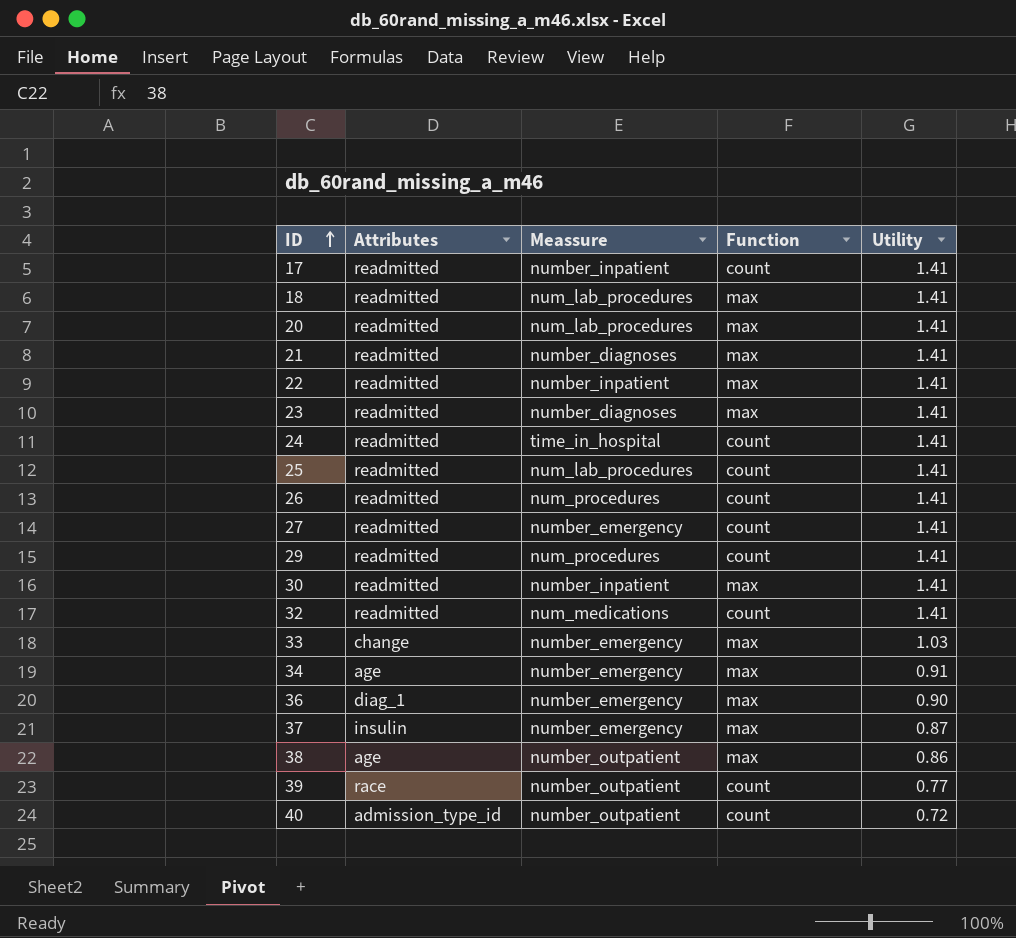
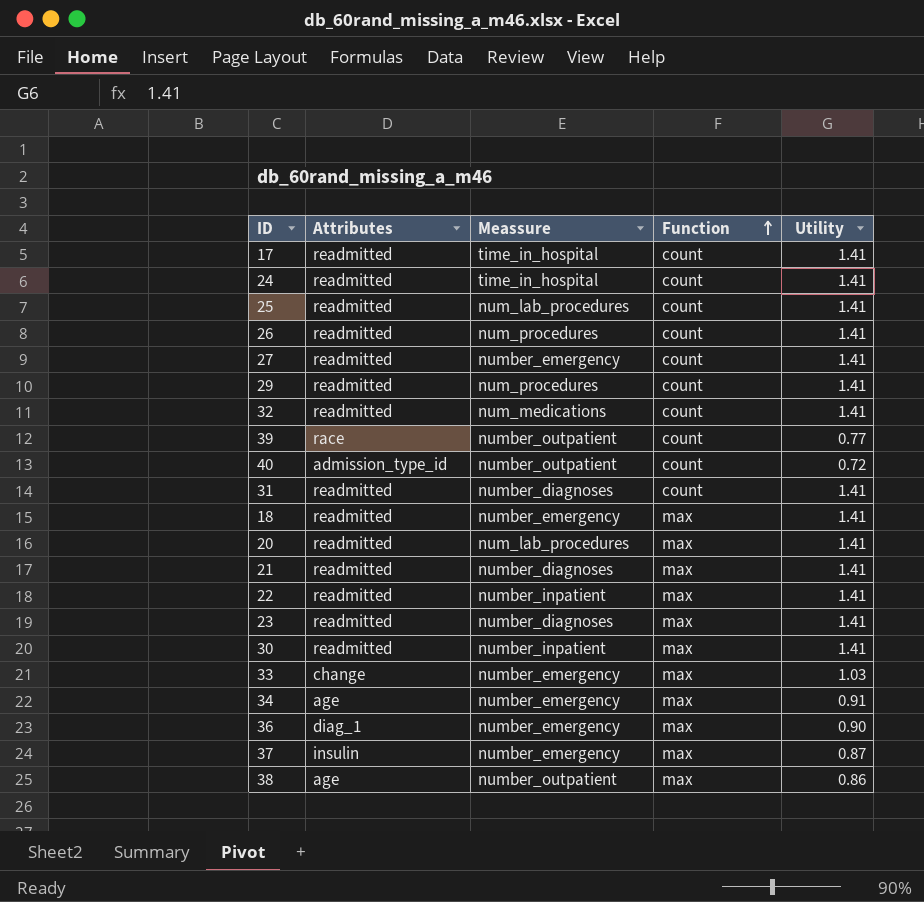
row order: ID ascending -> Function ascending
17 | Meassure: number_inpatient -> time_in_hospital
row 31: none -> readmitted | number_diagnoses | count | 1.41
18 | Meassure: num_lab_procedures -> number_emergency

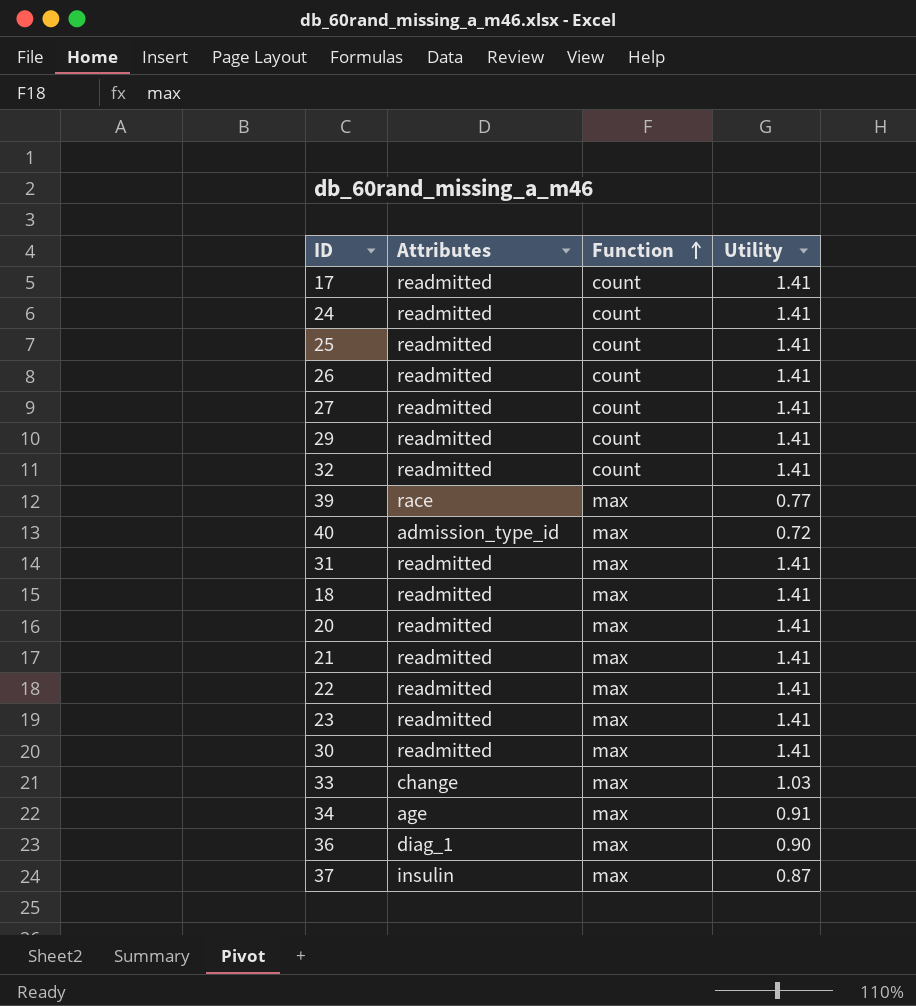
column Meassure | position: 3 -> none
row 38: age | number_outpatient | max | 0.86 -> none
39 | Function: count -> max
40 | Function: count -> max
31 | Function: count -> max

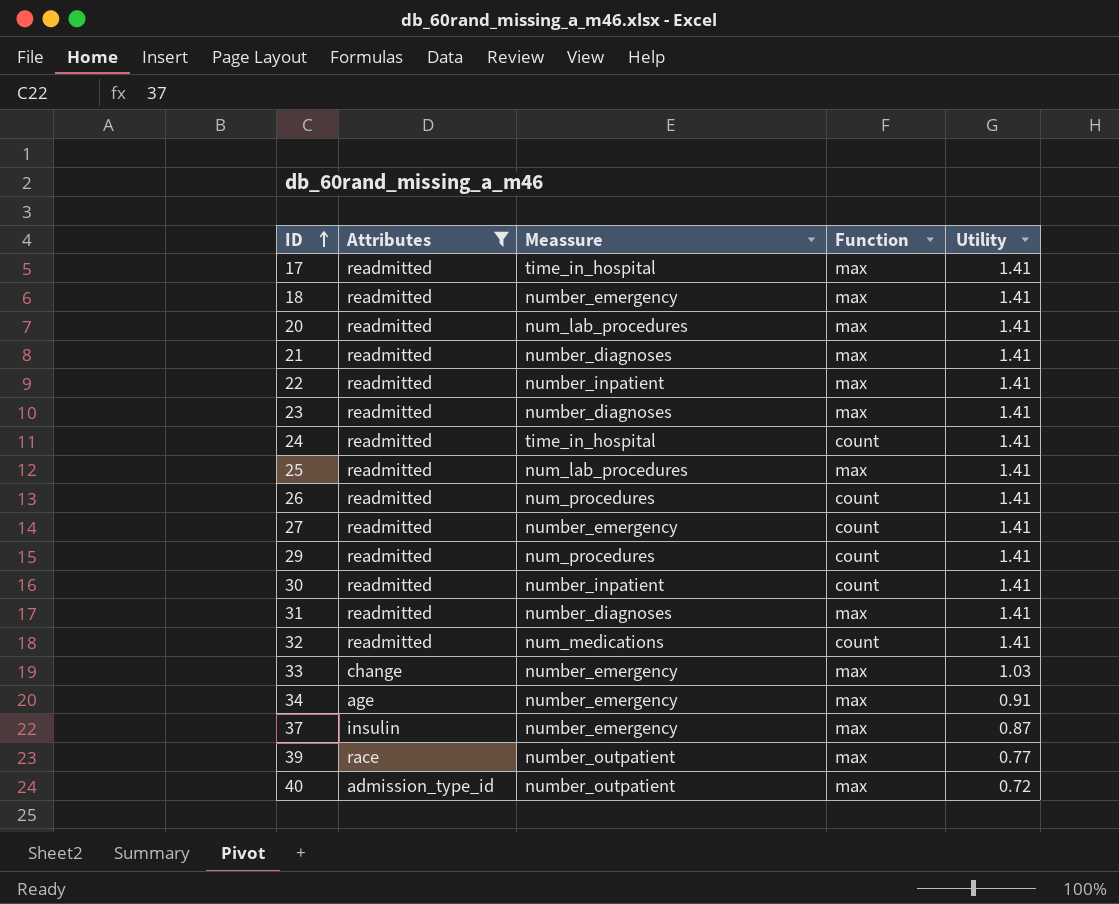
filter: none -> Attributes != diag_1
row order: Function ascending -> ID ascending
column Meassure | position: none -> 3
17 | Function: count -> max
25 | Function: count -> max
30 | Function: max -> count

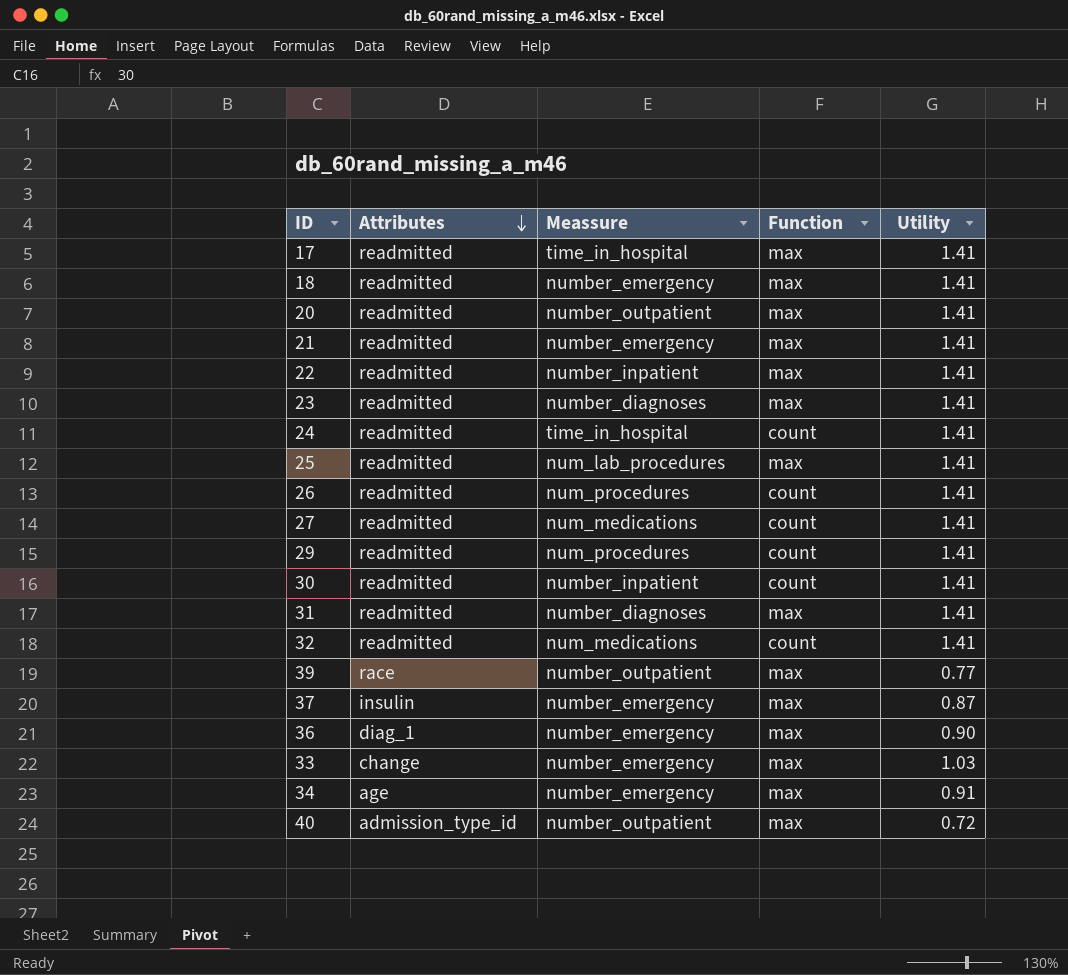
filter: Attributes != diag_1 -> none
row order: ID ascending -> Attributes descending
20 | Meassure: num_lab_procedures -> number_outpatient
21 | Meassure: number_diagnoses -> number_emergency
27 | Meassure: number_emergency -> num_medications

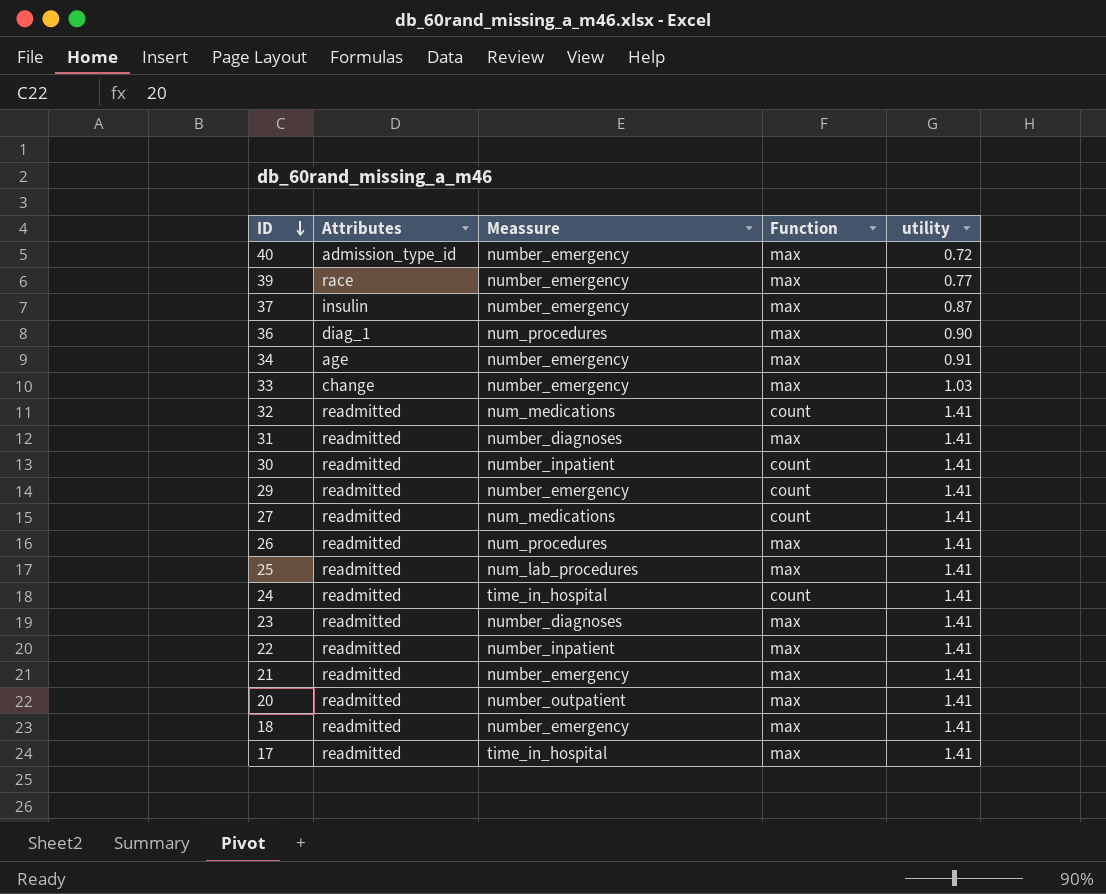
row order: Attributes descending -> ID descending
column name: Utility -> utility
40 | Meassure: number_outpatient -> number_emergency
39 | Meassure: number_outpatient -> number_emergency
36 | Meassure: number_emergency -> num_procedures
29 | Meassure: num_procedures -> number_emergency
26 | Function: count -> max

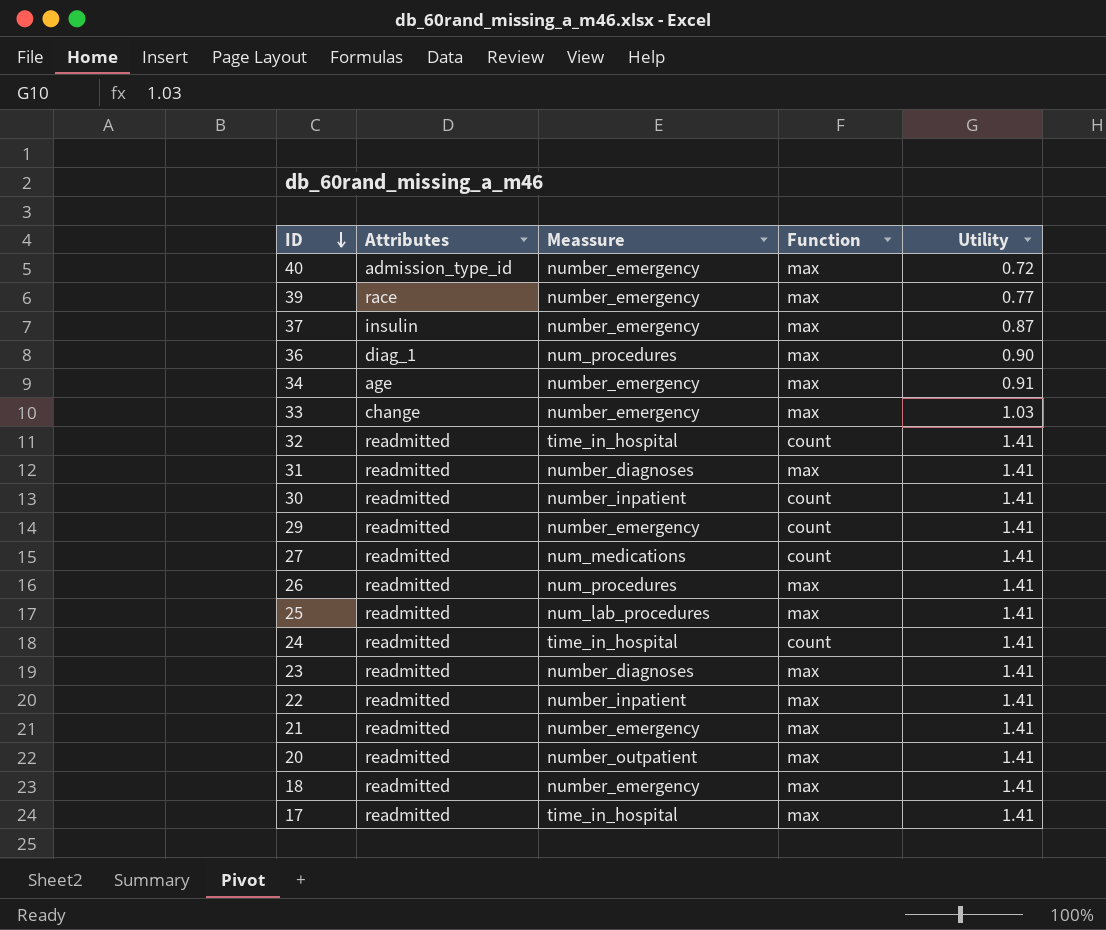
column name: utility -> Utility
32 | Meassure: num_medications -> time_in_hospital

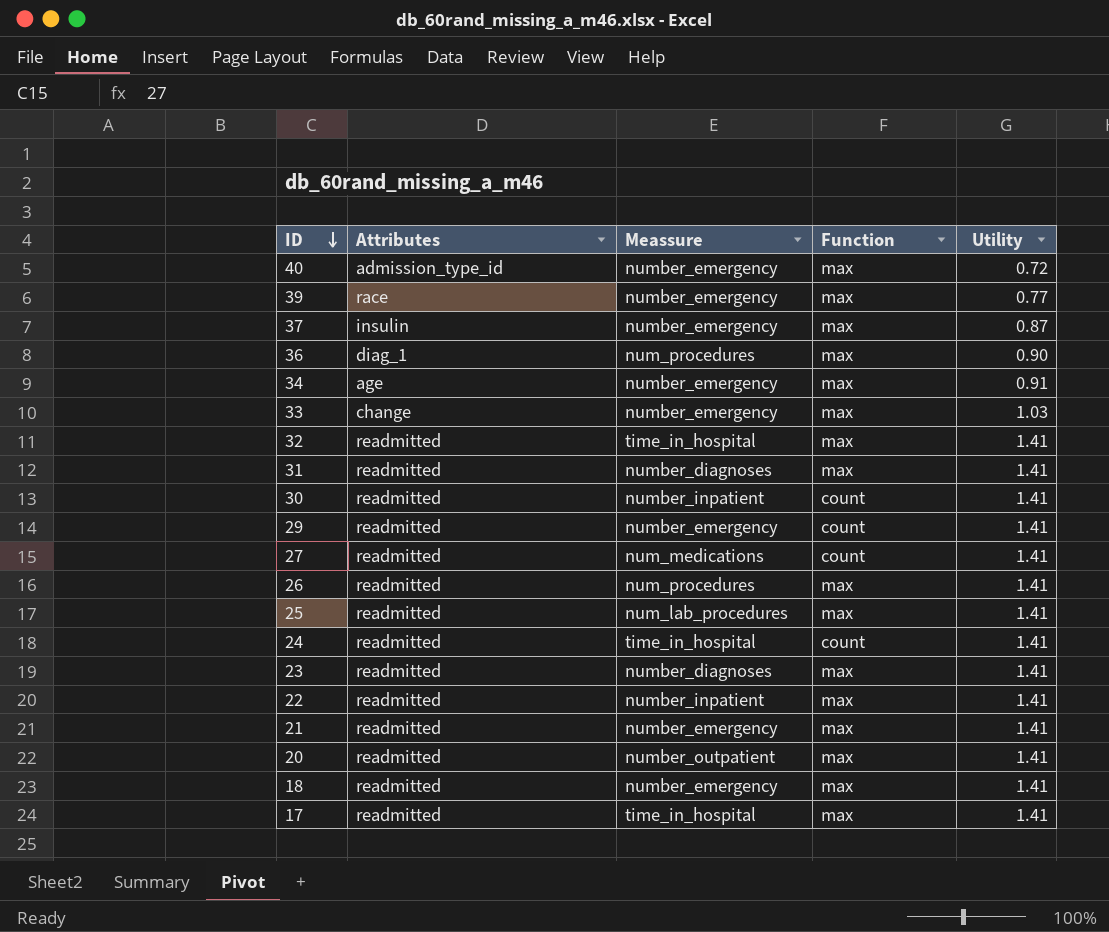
32 | Function: count -> max

